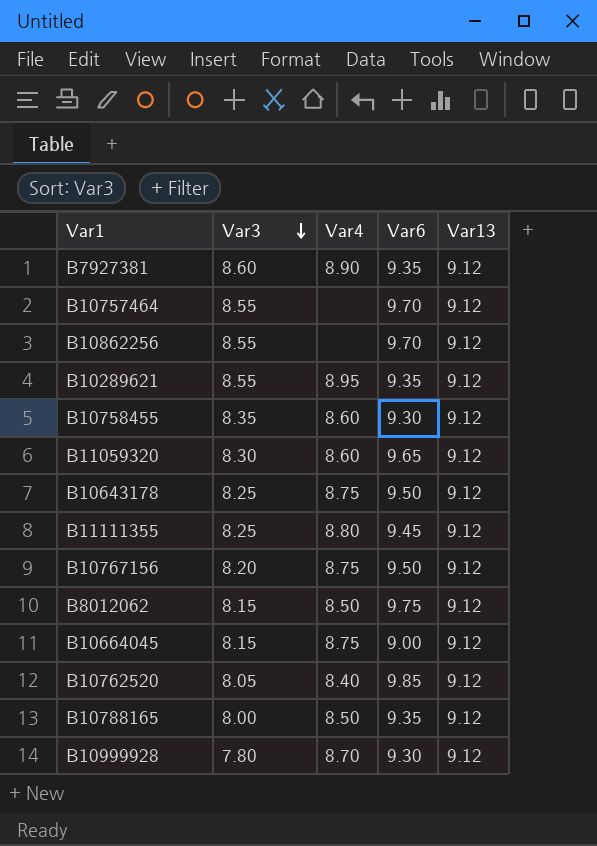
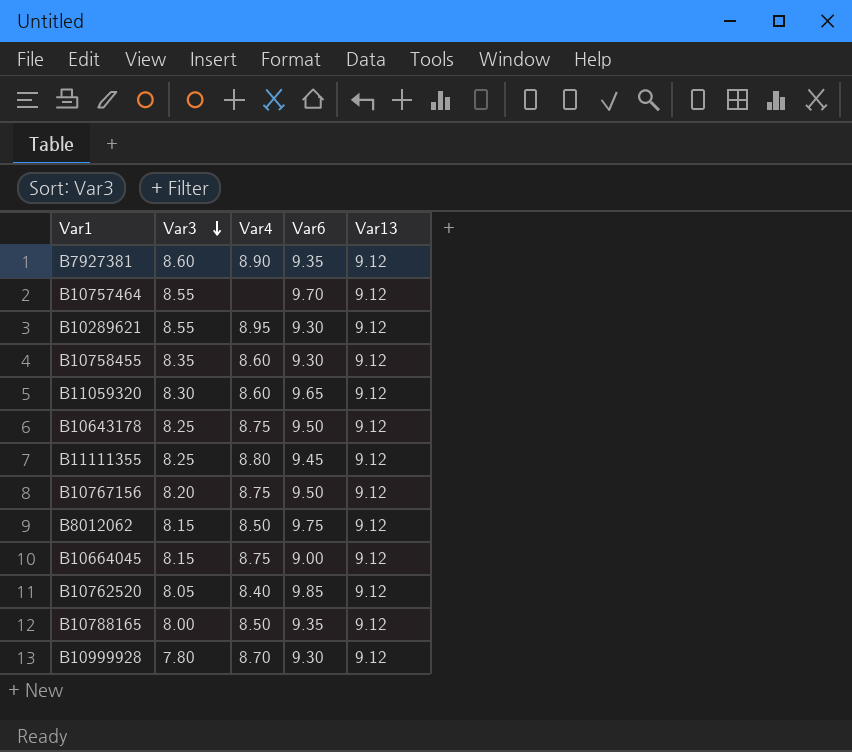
row B10862256: 8.55 | none | 9.70 | 9.12 -> none
B10289621 | Var6: 9.35 -> 9.30

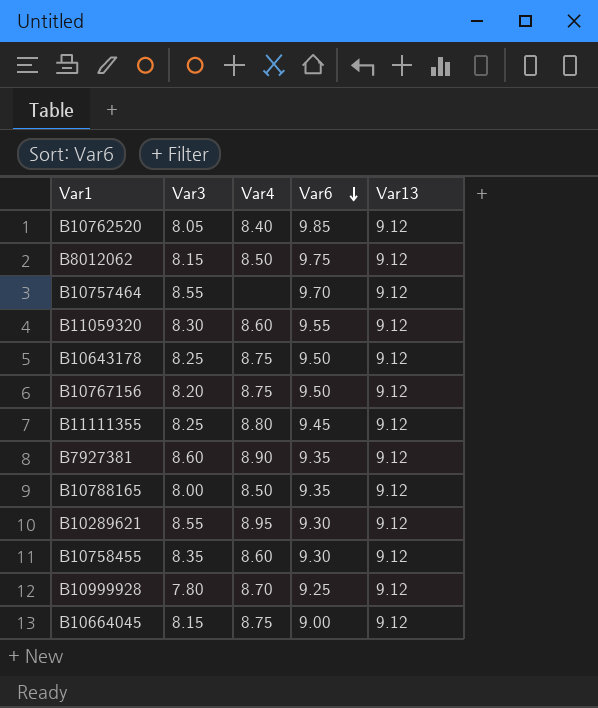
row order: Var3 descending -> Var6 descending
B11059320 | Var6: 9.65 -> 9.55
B10999928 | Var6: 9.30 -> 9.25

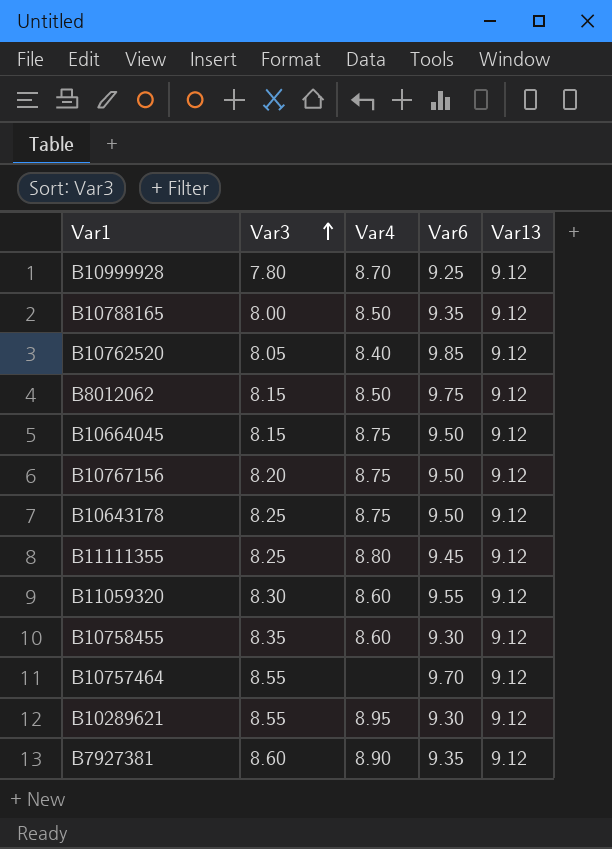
row order: Var6 descending -> Var3 ascending
B10664045 | Var6: 9.00 -> 9.50

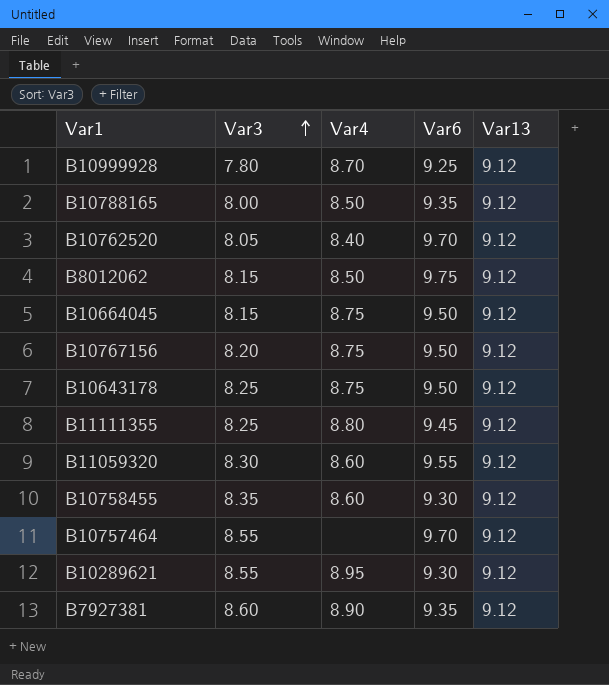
B10762520 | Var6: 9.85 -> 9.70

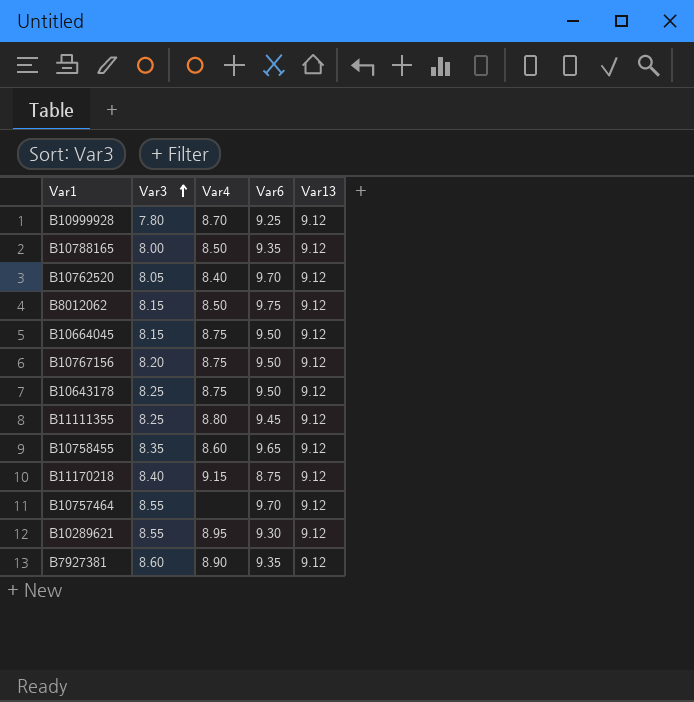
row B11059320: 8.30 | 8.60 | 9.55 | 9.12 -> none
B10758455 | Var6: 9.30 -> 9.65
row B11170218: none -> 8.40 | 9.15 | 8.75 | 9.12

